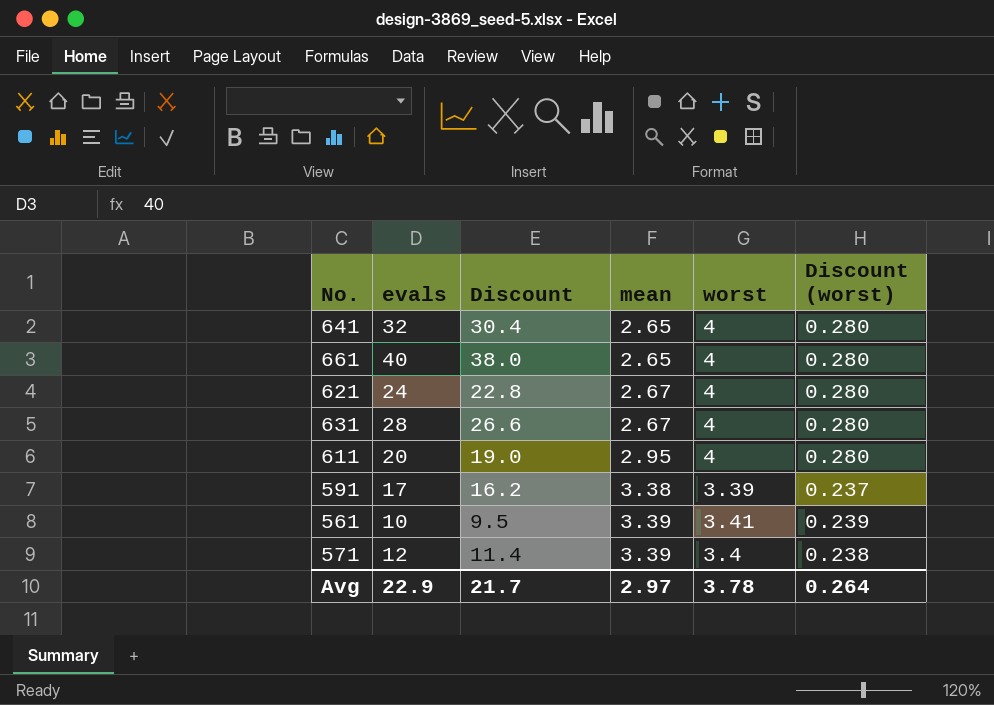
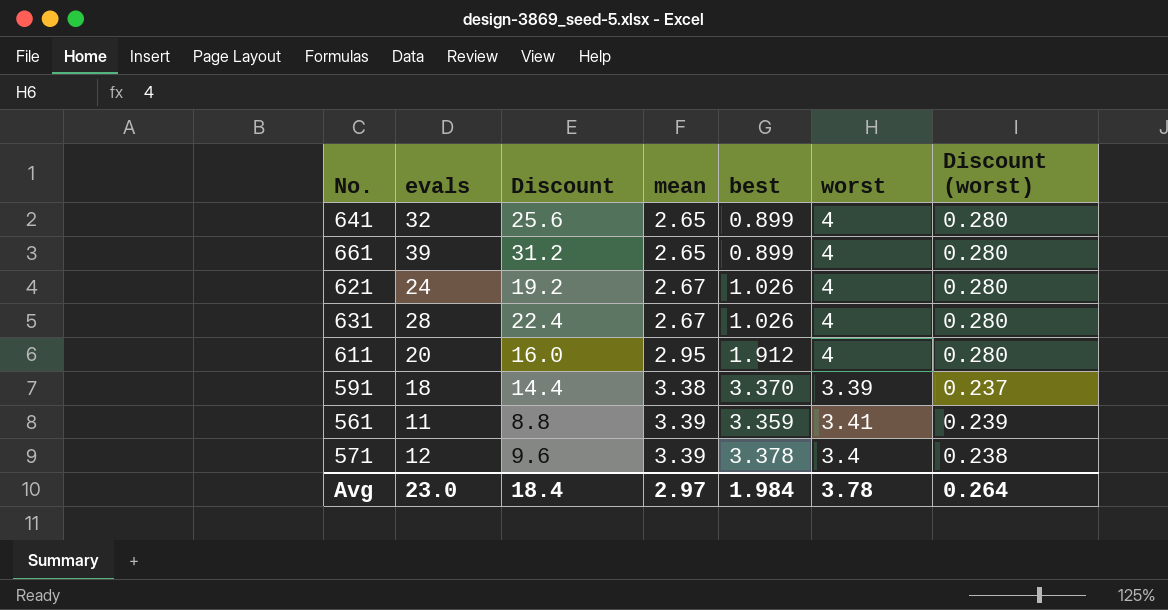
column Discount | formula: [evals] * 0.95 -> [evals] * 0.8
column best | position: none -> 5
661 | evals: 40 -> 39
591 | evals: 17 -> 18
561 | evals: 10 -> 11
Avg | evals: 22.9 -> 23.0
Avg | Discount: 21.7 -> 18.4

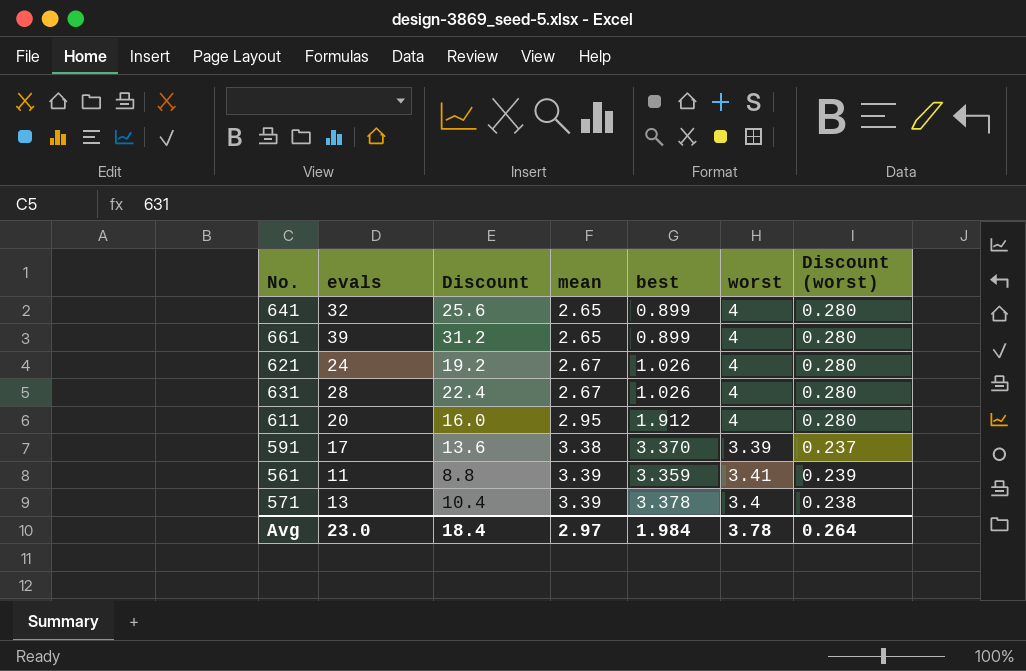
591 | evals: 18 -> 17
591 | Discount: 14.4 -> 13.6
571 | evals: 12 -> 13
571 | Discount: 9.6 -> 10.4

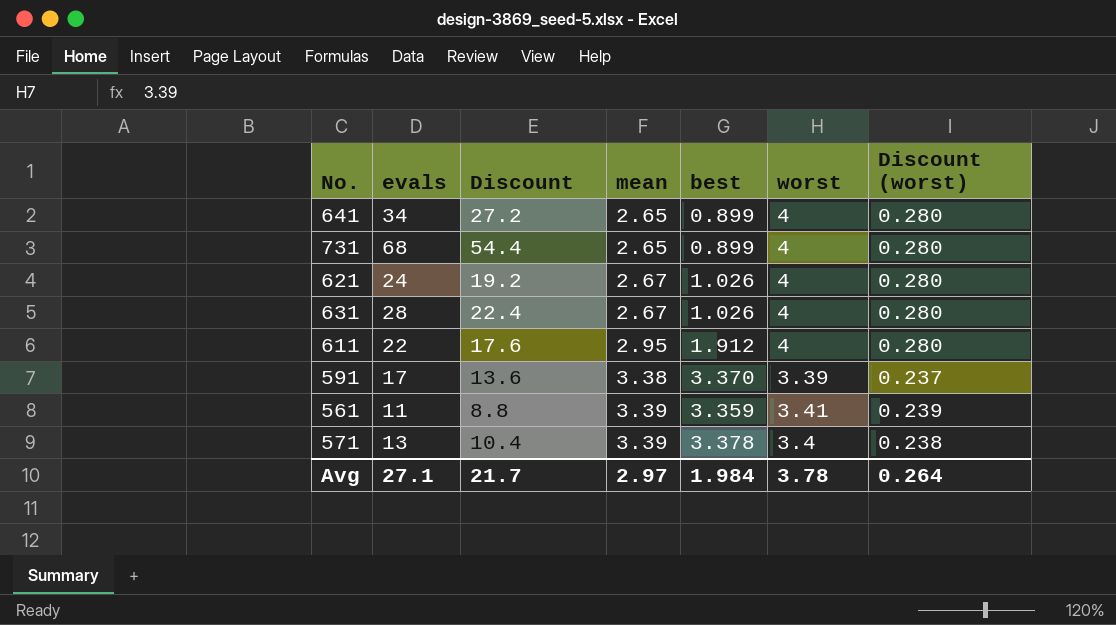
row 661: 39 | 31.2 | 2.65 | 0.899 | 4 | 0.280 -> none
641 | evals: 32 -> 34
641 | Discount: 25.6 -> 27.2
row 731: none -> 68 | 54.4 | 2.65 | 0.899 | 4 | 0.280
611 | evals: 20 -> 22
611 | Discount: 16.0 -> 17.6
Avg | evals: 23.0 -> 27.1
Avg | Discount: 18.4 -> 21.7

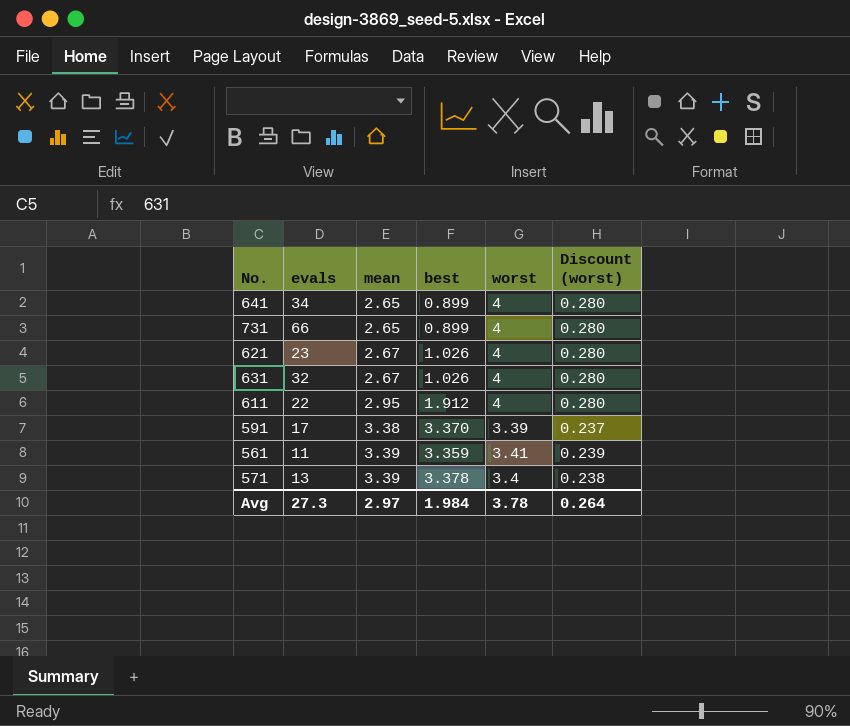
column Discount | formula: [evals] * 0.8 -> none
731 | evals: 68 -> 66
621 | evals: 24 -> 23
631 | evals: 28 -> 32
Avg | evals: 27.1 -> 27.3

